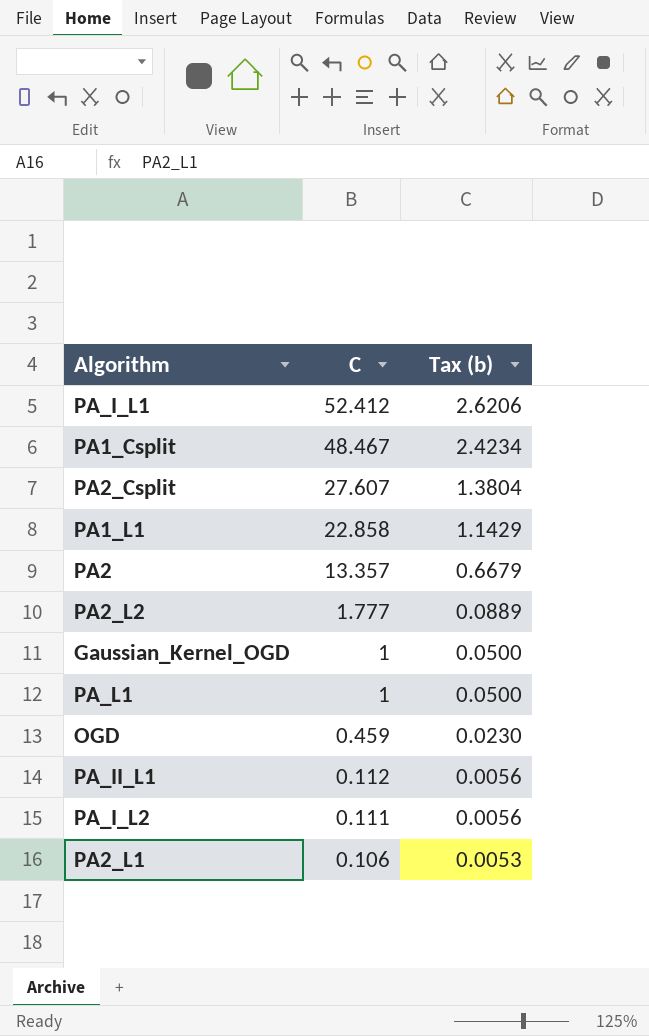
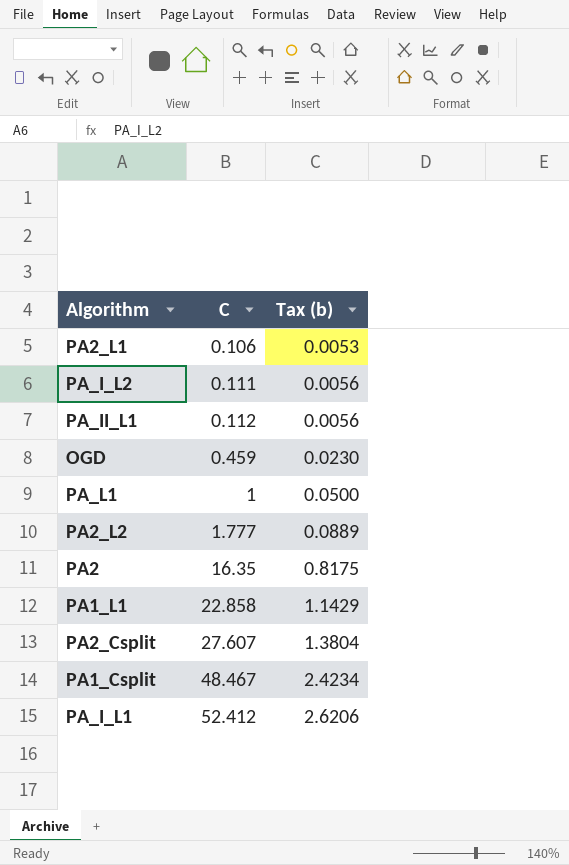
row order: C descending -> C ascending
row Gaussian_Kernel_OGD: 1 | 0.0500 -> none
PA2 | C: 13.357 -> 16.35
PA2 | Tax (b): 0.6679 -> 0.8175

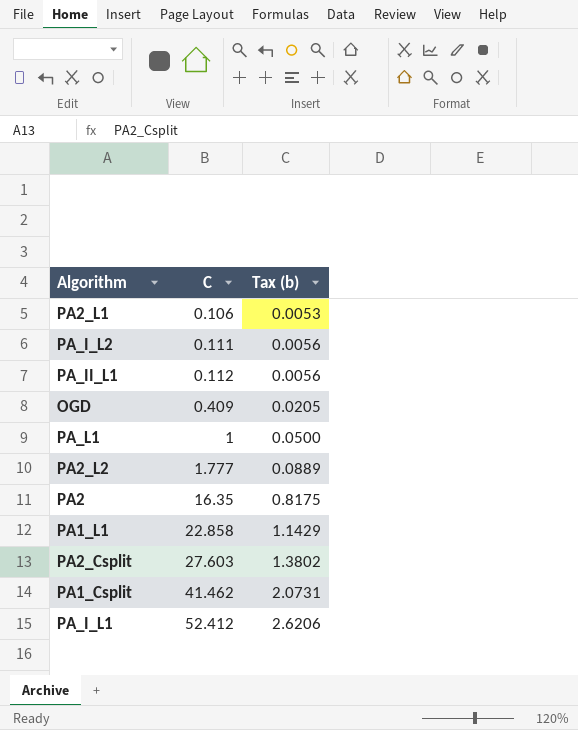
OGD | C: 0.459 -> 0.409
OGD | Tax (b): 0.0230 -> 0.0205
PA2_Csplit | C: 27.607 -> 27.603
PA2_Csplit | Tax (b): 1.3804 -> 1.3802
PA1_Csplit | C: 48.467 -> 41.462
PA1_Csplit | Tax (b): 2.4234 -> 2.0731

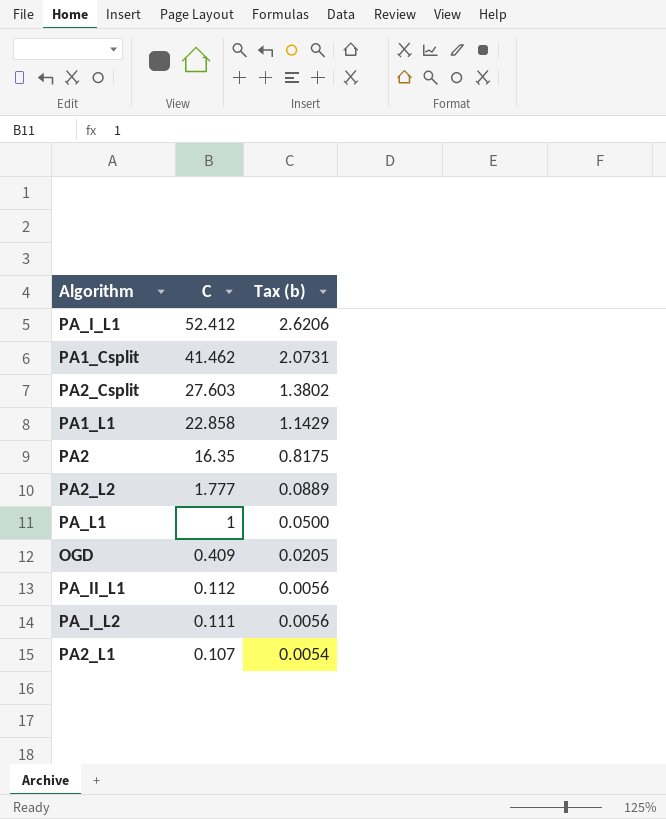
row order: C ascending -> C descending
PA2_L1 | C: 0.106 -> 0.107
PA2_L1 | Tax (b): 0.0053 -> 0.0054

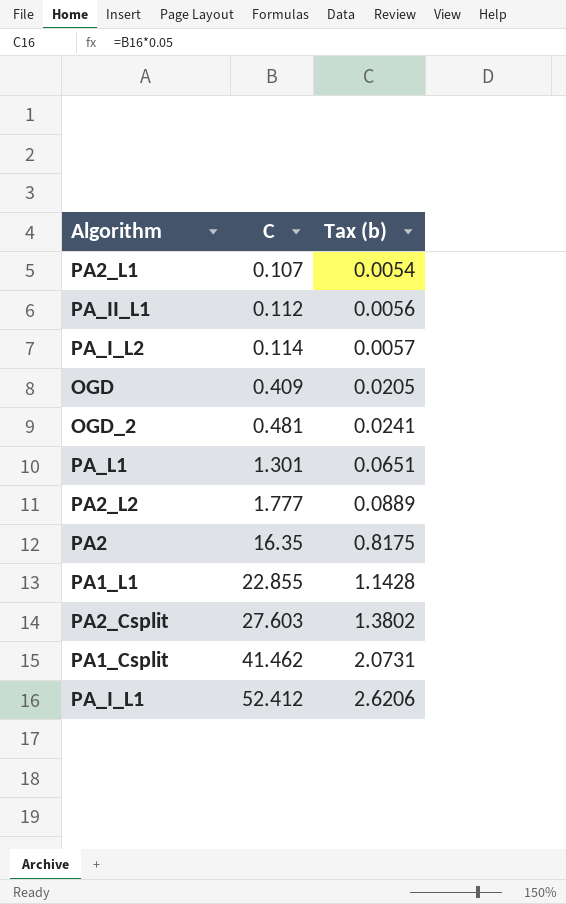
row order: C descending -> C ascending
PA_I_L2 | C: 0.111 -> 0.114
PA_I_L2 | Tax (b): 0.0056 -> 0.0057
row OGD_2: none -> 0.481 | 0.0241
PA_L1 | C: 1 -> 1.301
PA_L1 | Tax (b): 0.0500 -> 0.0651
PA1_L1 | C: 22.858 -> 22.855
PA1_L1 | Tax (b): 1.1429 -> 1.1428

